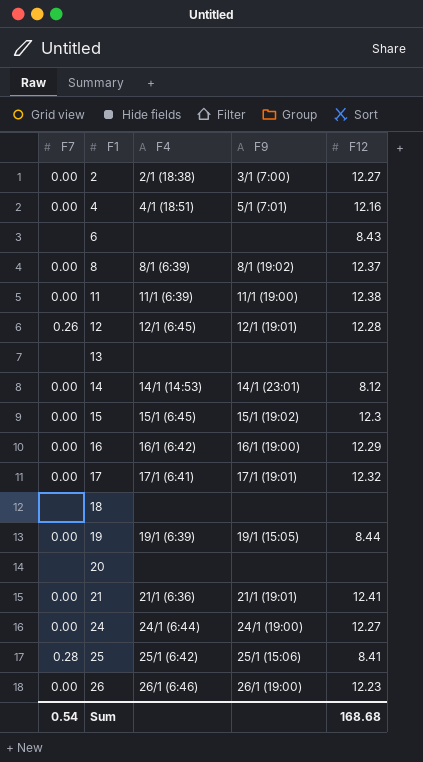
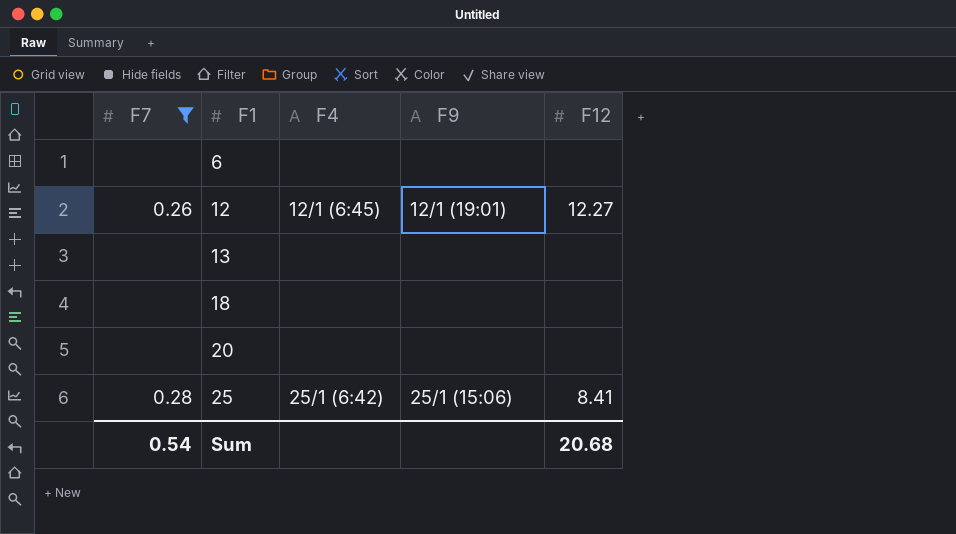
filter: none -> F7 != 0.00
6 | F12: 8.43 -> none
12 | F12: 12.28 -> 12.27
Sum | F12: 168.68 -> 20.68

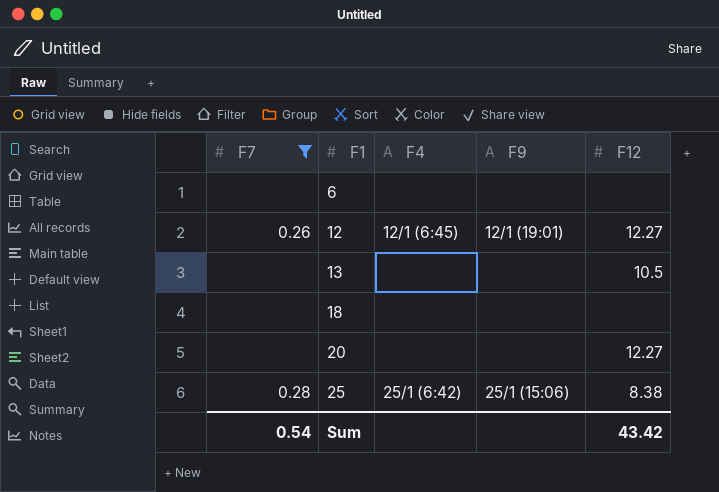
13 | F12: none -> 10.5
20 | F12: none -> 12.27
25 | F12: 8.41 -> 8.38
Sum | F12: 20.68 -> 43.42

